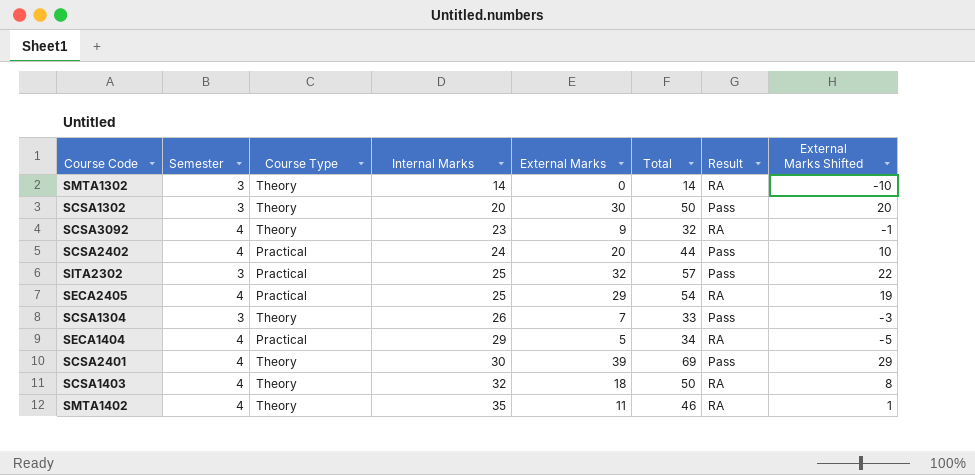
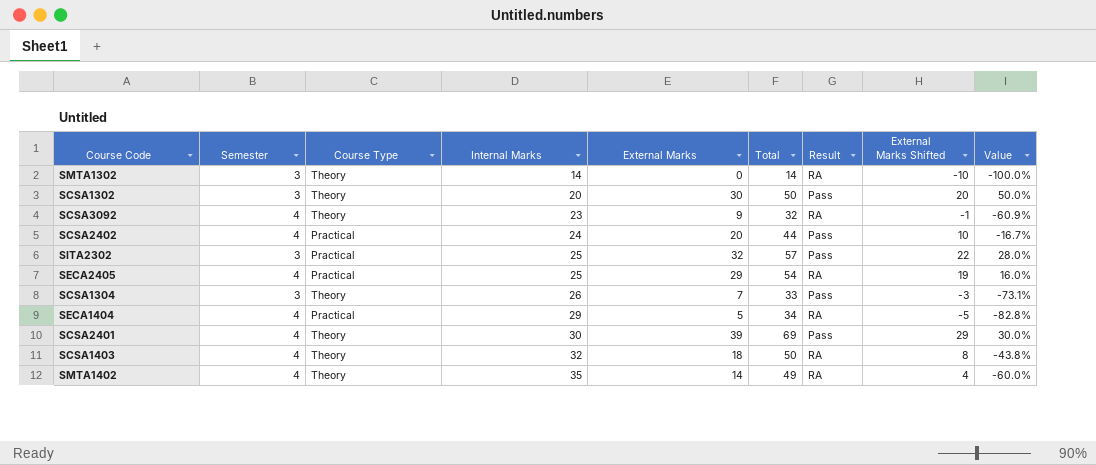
column Value | formula: none -> ([External Marks] - [Internal Marks]) / [Internal Marks]
SMTA1402 | External Marks: 11 -> 14
SMTA1402 | Total: 46 -> 49
SMTA1402 | External Marks Shifted: 1 -> 4

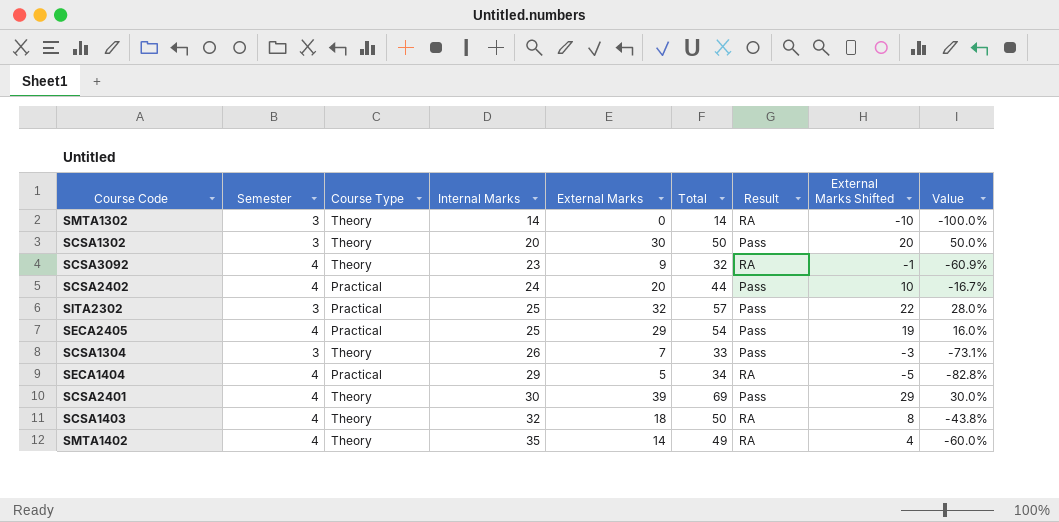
SECA2405 | Result: RA -> Pass

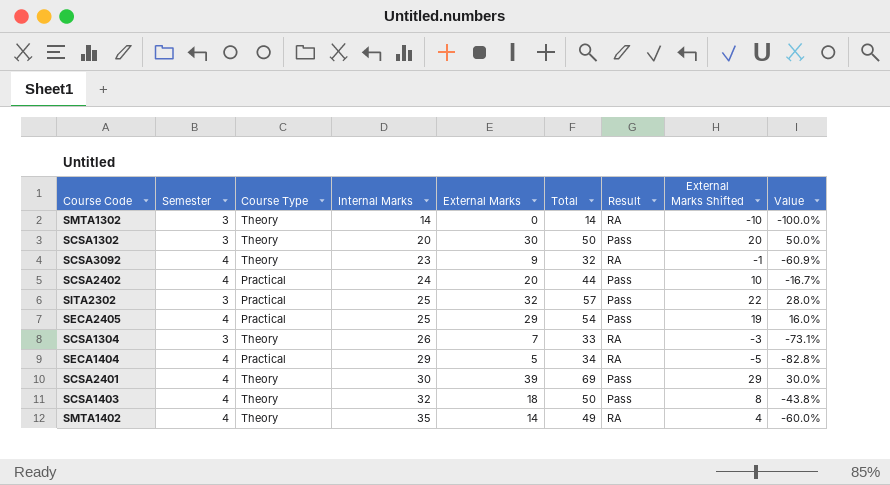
SCSA1304 | Result: Pass -> RA
SCSA1403 | Result: RA -> Pass

